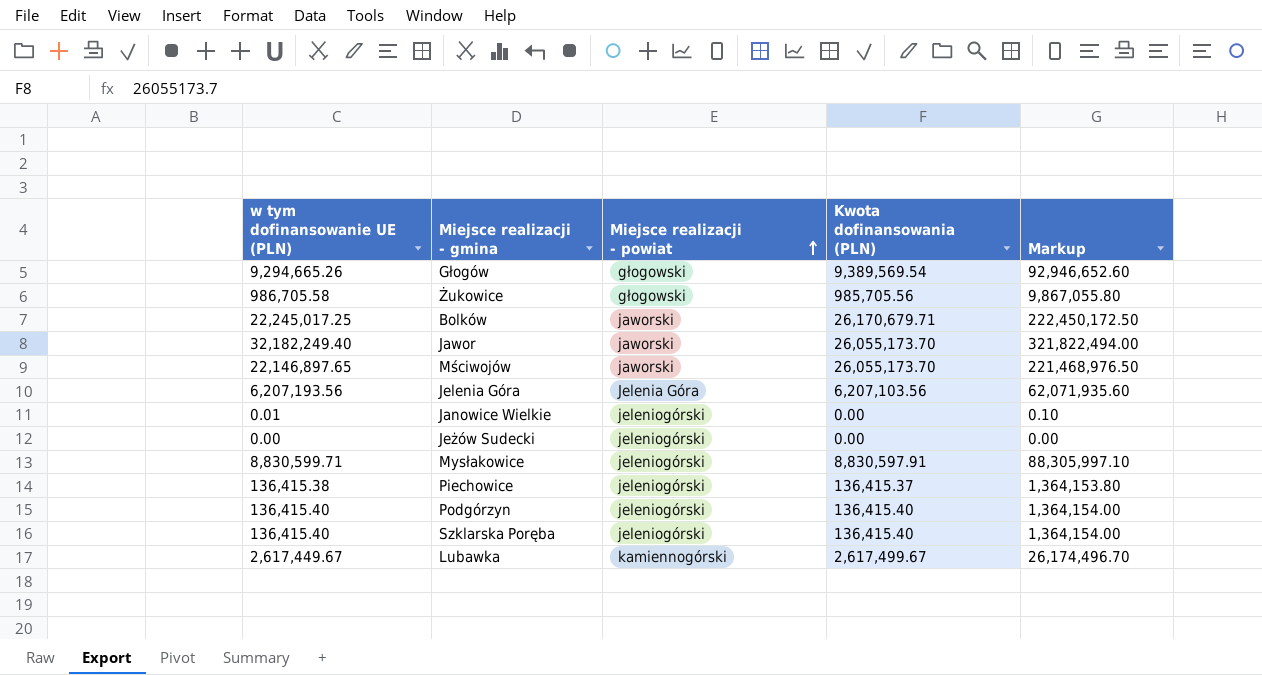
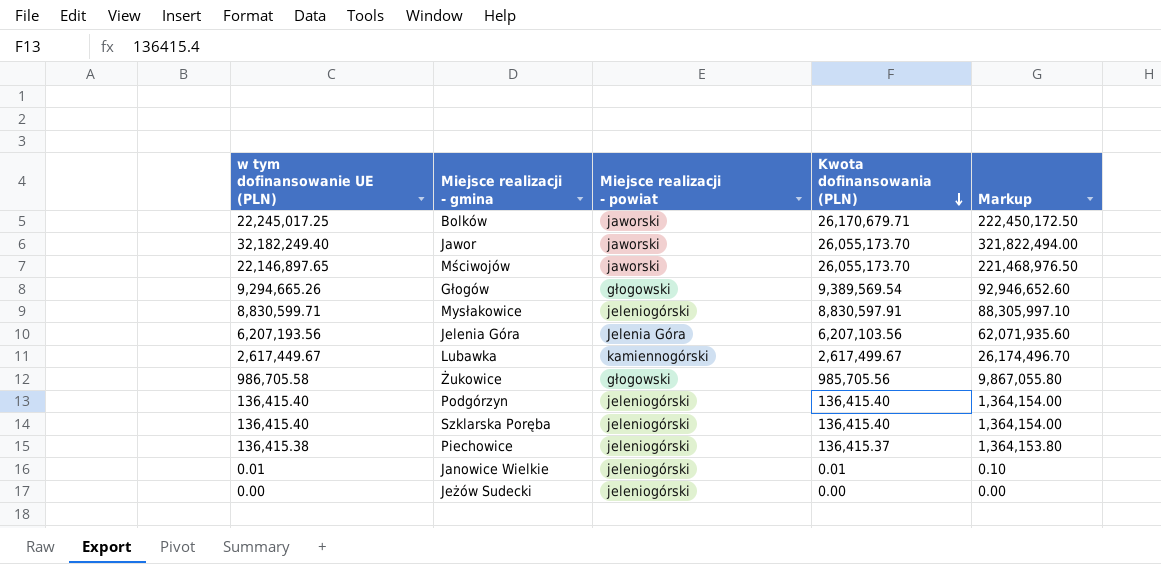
row order: Miejsce realizacji - powiat ascending -> Kwota dofinansowania (PLN) descending
Janowice Wielkie | Kwota dofinansowania (PLN): 0.00 -> 0.01

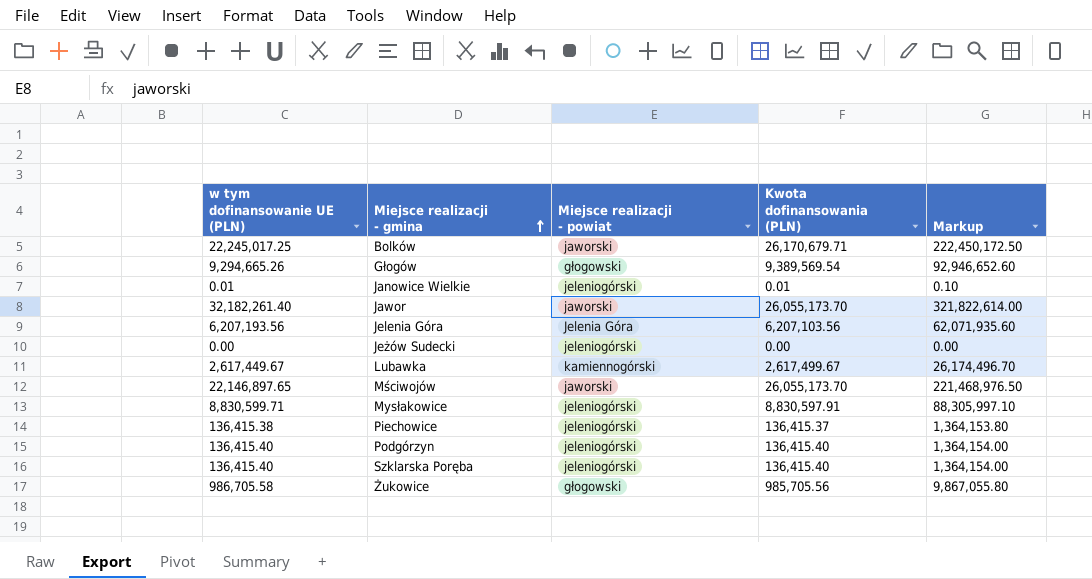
row order: Kwota dofinansowania (PLN) descending -> Miejsce realizacji - gmina ascending
Jawor | w tym dofinansowanie UE (PLN): 32,182,249.40 -> 32,182,261.40
Jawor | Markup: 321,822,494.00 -> 321,822,614.00

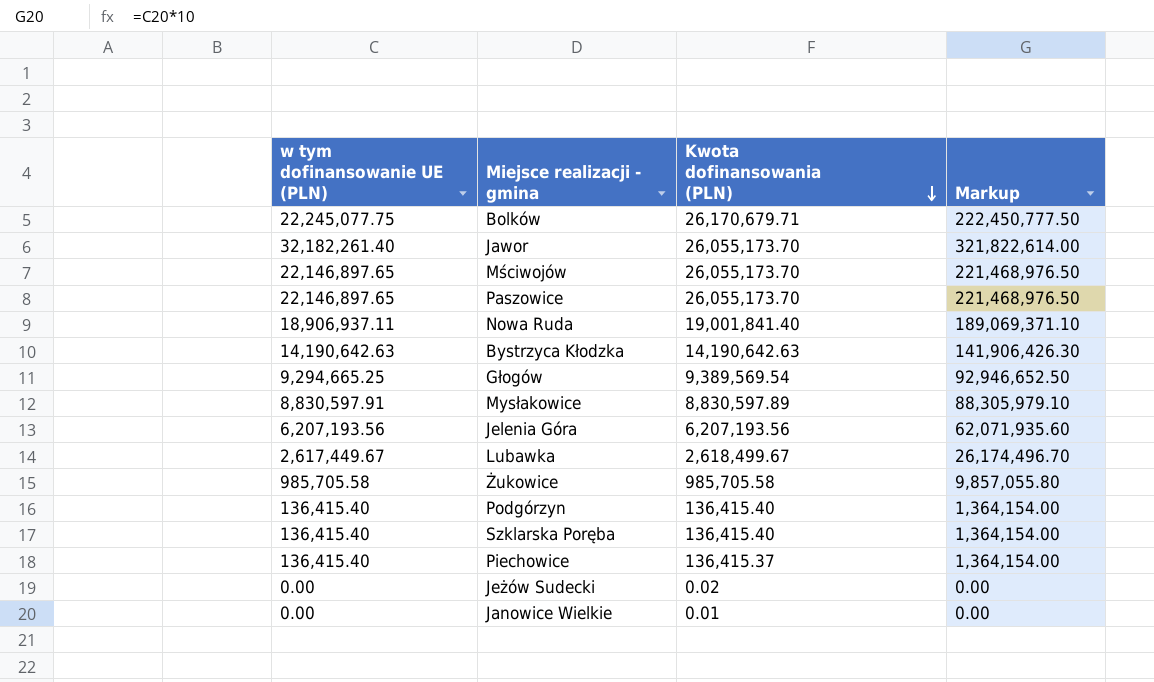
row order: Miejsce realizacji - gmina ascending -> Kwota dofinansowania (PLN) descending
column Miejsce realizacji - powiat | position: 3 -> none
Bolków | w tym dofinansowanie UE (PLN): 22,245,017.25 -> 22,245,077.75
Bolków | Markup: 222,450,172.50 -> 222,450,777.50
row Paszowice: none -> 22,146,897.65 | 26,055,173.70 | 221,468,976.50
row Nowa Ruda: none -> 18,906,937.11 | 19,001,841.40 | 189,069,371.10
row Bystrzyca Kłodzka: none -> 14,190,642.63 | 14,190,642.63 | 141,906,426.30
Głogów | w tym dofinansowanie UE (PLN): 9,294,665.26 -> 9,294,665.25
Głogów | Markup: 92,946,652.60 -> 92,946,652.50
Mysłakowice | w tym dofinansowanie UE (PLN): 8,830,599.71 -> 8,830,597.91
Mysłakowice | Kwota dofinansowania (PLN): 8,830,597.91 -> 8,830,597.89
Mysłakowice | Markup: 88,305,997.10 -> 88,305,979.10
Jelenia Góra | Kwota dofinansowania (PLN): 6,207,103.56 -> 6,207,193.56
Lubawka | Kwota dofinansowania (PLN): 2,617,499.67 -> 2,618,499.67
Żukowice | w tym dofinansowanie UE (PLN): 986,705.58 -> 985,705.58
Żukowice | Kwota dofinansowania (PLN): 985,705.56 -> 985,705.58
Żukowice | Markup: 9,867,055.80 -> 9,857,055.80
Piechowice | w tym dofinansowanie UE (PLN): 136,415.38 -> 136,415.40
Piechowice | Markup: 1,364,153.80 -> 1,364,154.00
Jeżów Sudecki | Kwota dofinansowania (PLN): 0.00 -> 0.02
Janowice Wielkie | w tym dofinansowanie UE (PLN): 0.01 -> 0.00
Janowice Wielkie | Markup: 0.10 -> 0.00

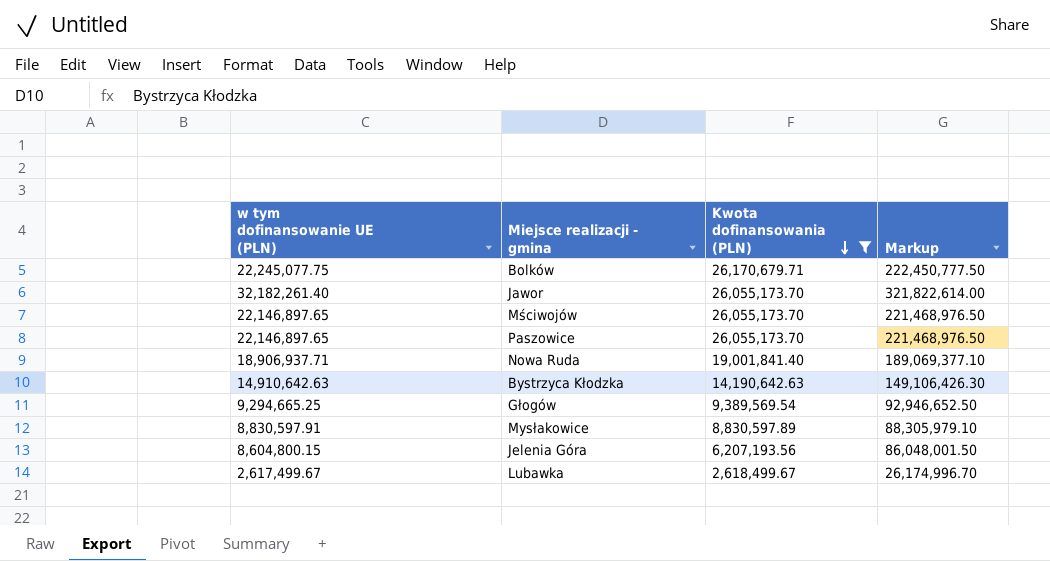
filter: none -> Kwota dofinansowania (PLN) >= 2,618,499.67
Nowa Ruda | w tym dofinansowanie UE (PLN): 18,906,937.11 -> 18,906,937.71
Nowa Ruda | Markup: 189,069,371.10 -> 189,069,377.10
Bystrzyca Kłodzka | w tym dofinansowanie UE (PLN): 14,190,642.63 -> 14,910,642.63
Bystrzyca Kłodzka | Markup: 141,906,426.30 -> 149,106,426.30
Jelenia Góra | w tym dofinansowanie UE (PLN): 6,207,193.56 -> 8,604,800.15
Jelenia Góra | Markup: 62,071,935.60 -> 86,048,001.50
Lubawka | w tym dofinansowanie UE (PLN): 2,617,449.67 -> 2,617,499.67
Lubawka | Markup: 26,174,496.70 -> 26,174,996.70

